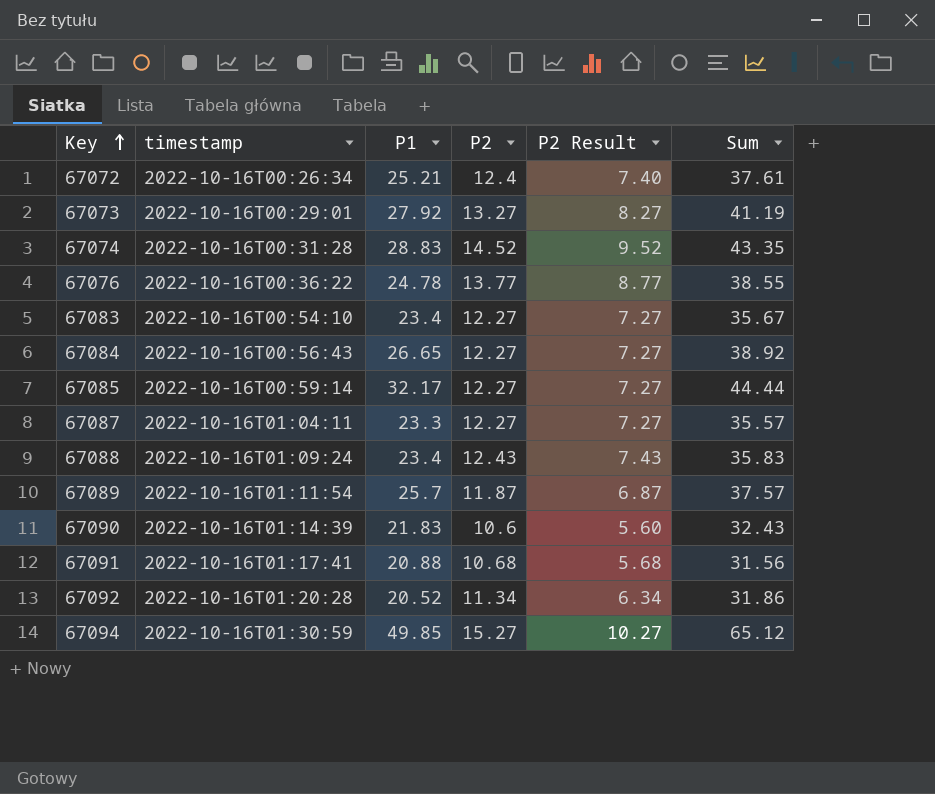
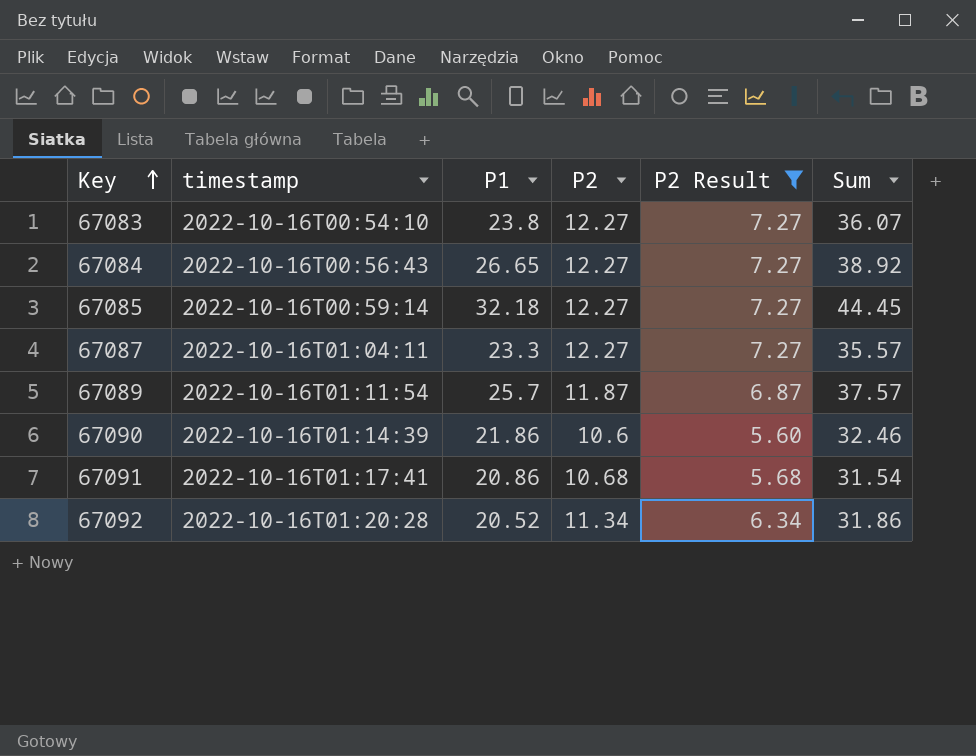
filter: none -> P2 Result <= 7.27
67083 | P1: 23.4 -> 23.8
67083 | Sum: 35.67 -> 36.07
67085 | P1: 32.17 -> 32.18
67085 | Sum: 44.44 -> 44.45
67090 | P1: 21.83 -> 21.86
67090 | Sum: 32.43 -> 32.46
67091 | P1: 20.88 -> 20.86
67091 | Sum: 31.56 -> 31.54

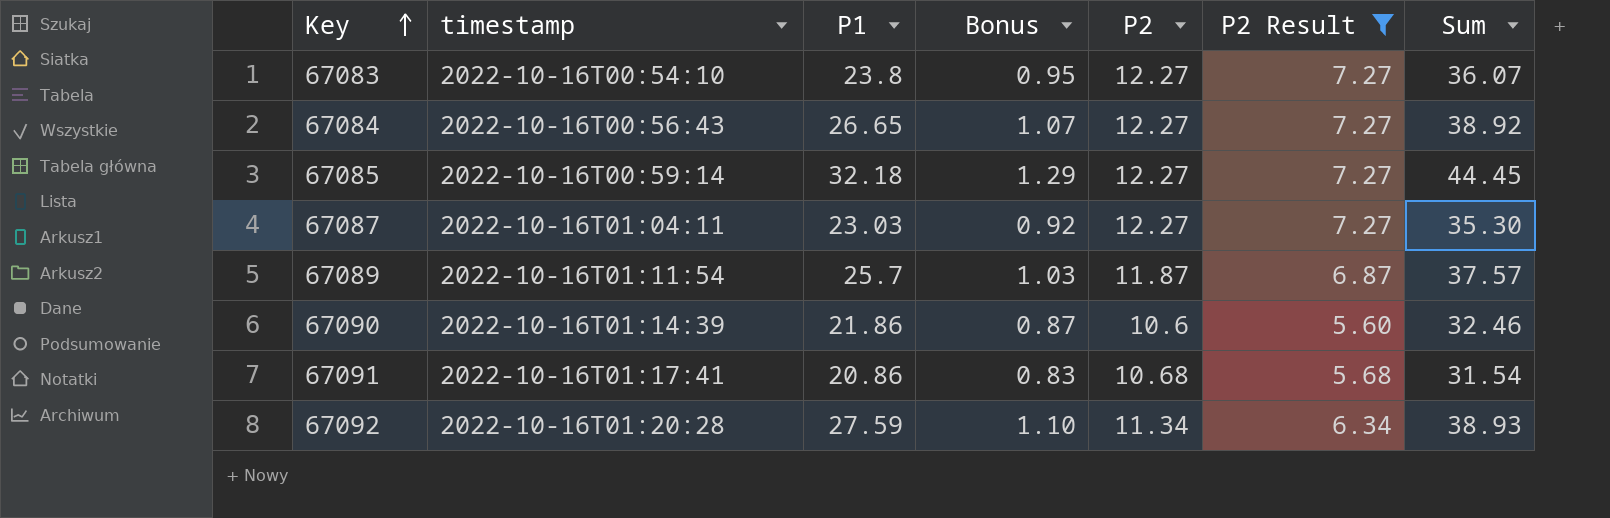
column Bonus | formula: none -> [P1] * 0.04
67087 | P1: 23.3 -> 23.03
67087 | Sum: 35.57 -> 35.30
67092 | P1: 20.52 -> 27.59
67092 | Sum: 31.86 -> 38.93

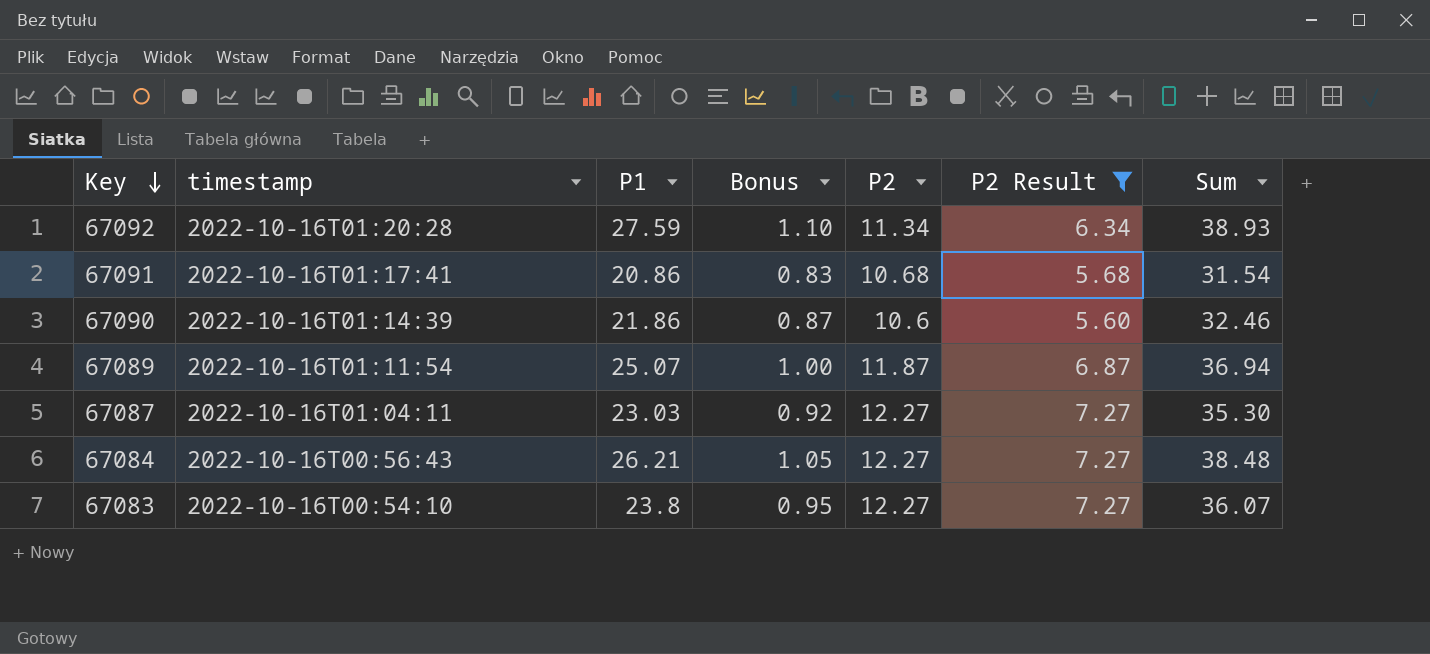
row order: Key ascending -> Key descending
row 67085: 2022-10-16T00:59:14 | 32.18 | 1.29 | 12.27 | 7.27 | 44.45 -> none
67089 | P1: 25.7 -> 25.07
67089 | Bonus: 1.03 -> 1.00
67089 | Sum: 37.57 -> 36.94
67084 | P1: 26.65 -> 26.21
67084 | Bonus: 1.07 -> 1.05
67084 | Sum: 38.92 -> 38.48

